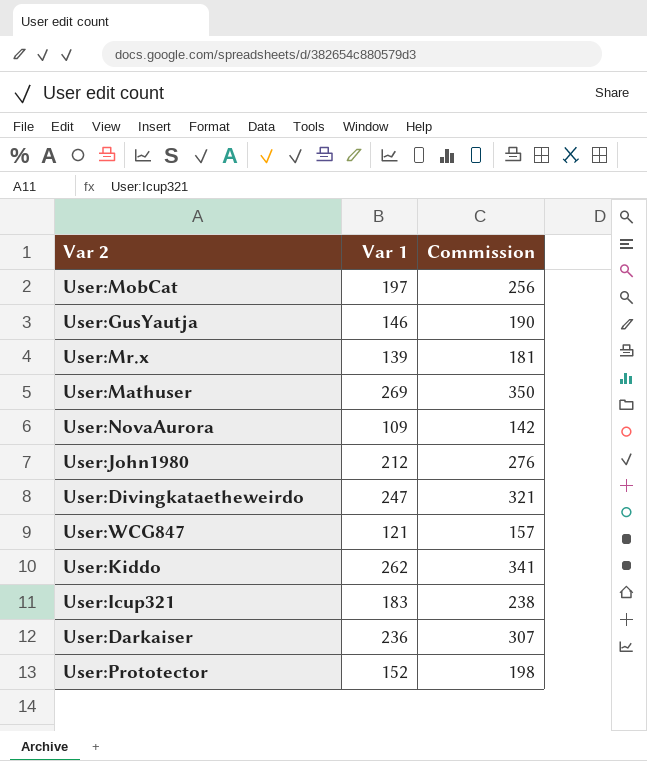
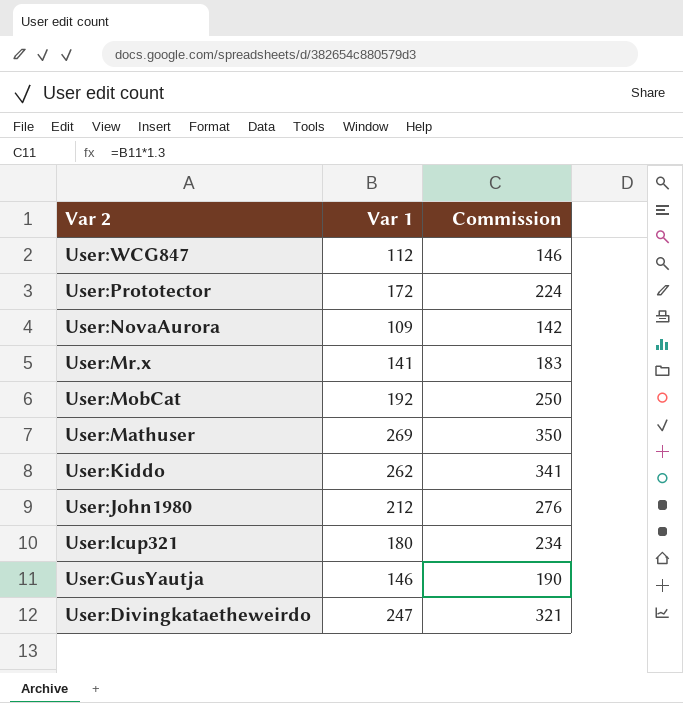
row order: none -> Var 2 descending
row User:Darkaiser: 236 | 307 -> none
User:WCG847 | Var 1: 121 -> 112
User:WCG847 | Commission: 157 -> 146
User:Prototector | Var 1: 152 -> 172
User:Prototector | Commission: 198 -> 224
User:Mr.x | Var 1: 139 -> 141
User:Mr.x | Commission: 181 -> 183
User:MobCat | Var 1: 197 -> 192
User:MobCat | Commission: 256 -> 250
User:Icup321 | Var 1: 183 -> 180
User:Icup321 | Commission: 238 -> 234

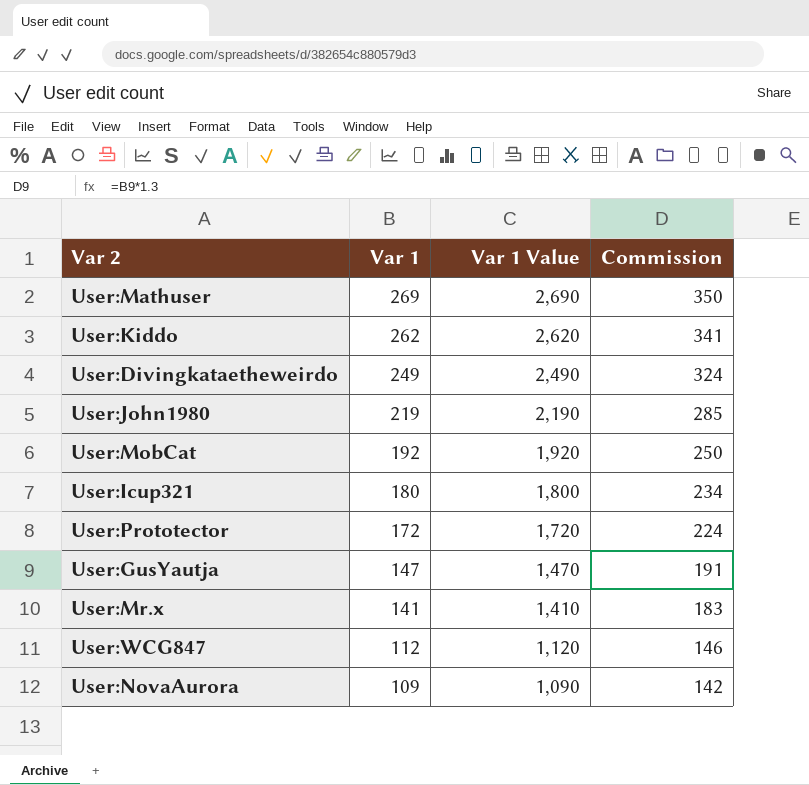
row order: Var 2 descending -> Var 1 descending
column Var 1 Value | formula: none -> [Var 1] * 10
User:Divingkataetheweirdo | Var 1: 247 -> 249
User:Divingkataetheweirdo | Commission: 321 -> 324
User:John1980 | Var 1: 212 -> 219
User:John1980 | Commission: 276 -> 285
User:GusYautja | Var 1: 146 -> 147
User:GusYautja | Commission: 190 -> 191

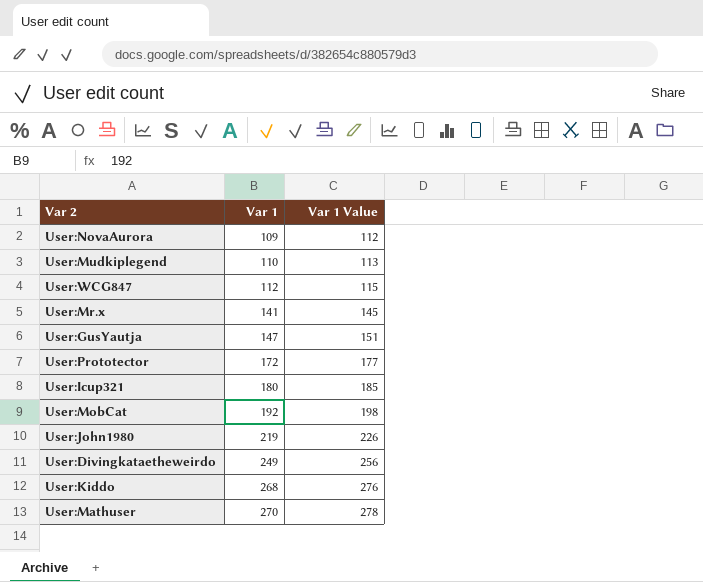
row order: Var 1 descending -> Var 1 ascending
column Commission | formula: [Var 1] * 1.3 -> none
column Var 1 Value | formula: [Var 1] * 10 -> [Var 1] * 1.03
row User:Mudkiplegend: none -> 110 | 113
User:Kiddo | Var 1: 262 -> 268
User:Mathuser | Var 1: 269 -> 270

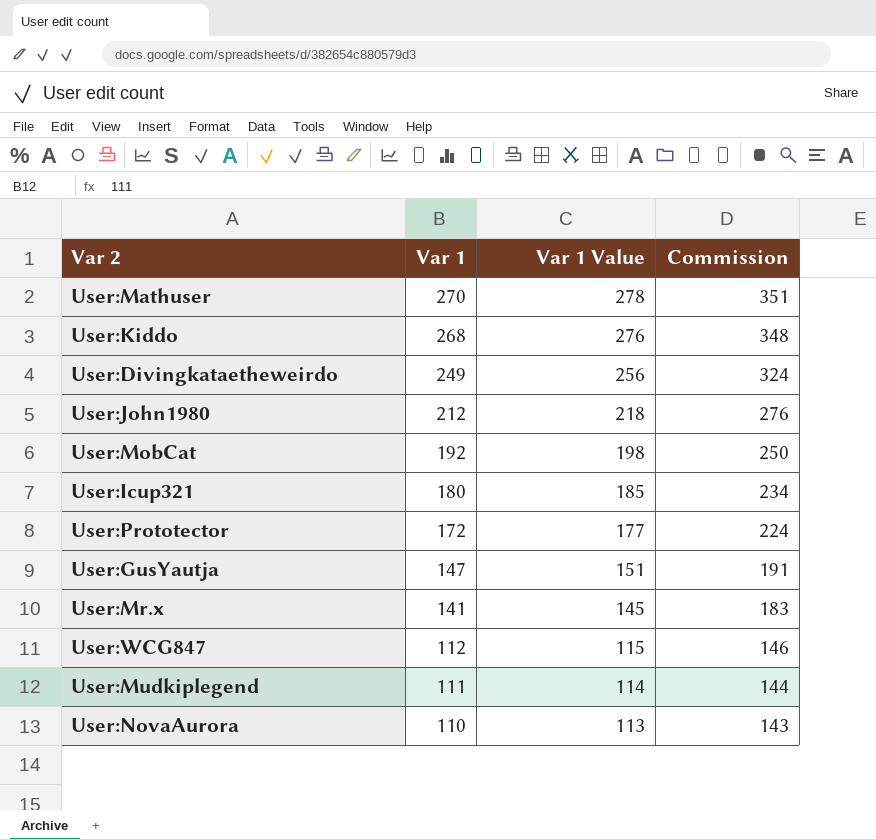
row order: Var 1 ascending -> Var 1 descending
column Commission | formula: none -> [Var 1] * 1.3
User:John1980 | Var 1: 219 -> 212
User:John1980 | Var 1 Value: 226 -> 218
User:Mudkiplegend | Var 1: 110 -> 111
User:Mudkiplegend | Var 1 Value: 113 -> 114
User:NovaAurora | Var 1: 109 -> 110
User:NovaAurora | Var 1 Value: 112 -> 113

